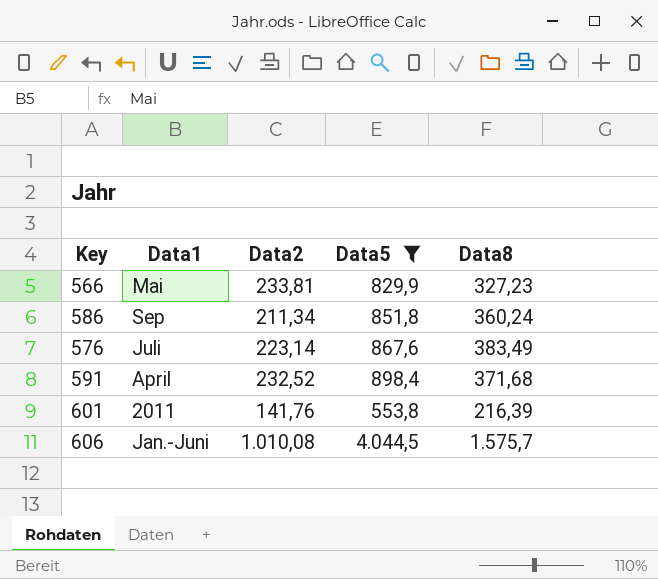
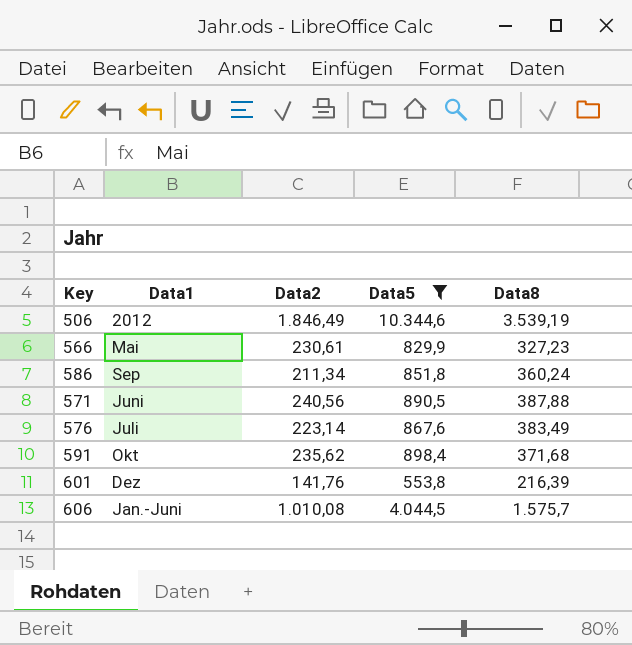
row 506: none -> 2012 | 1.846,49 | 10.344,6 | 3.539,19
566 | Data2: 233,81 -> 230,61
row 571: none -> Juni | 240,56 | 890,5 | 387,88
591 | Data1: April -> Okt
591 | Data2: 232,52 -> 235,62
601 | Data1: 2011 -> Dez

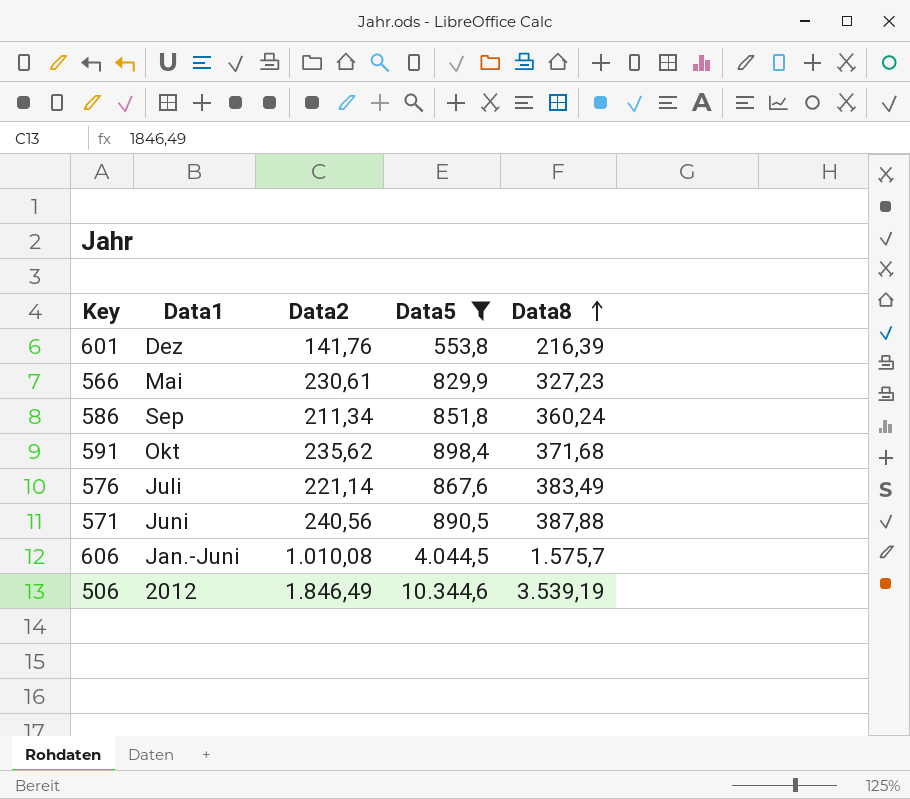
row order: none -> Data8 ascending
576 | Data2: 223,14 -> 221,14

